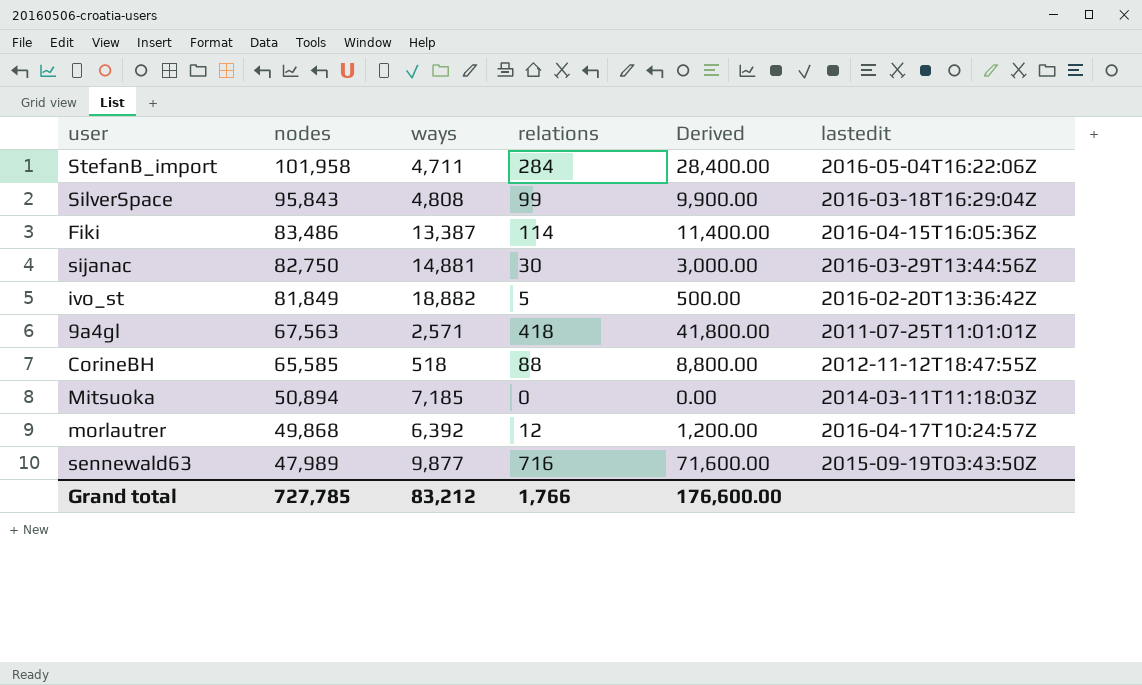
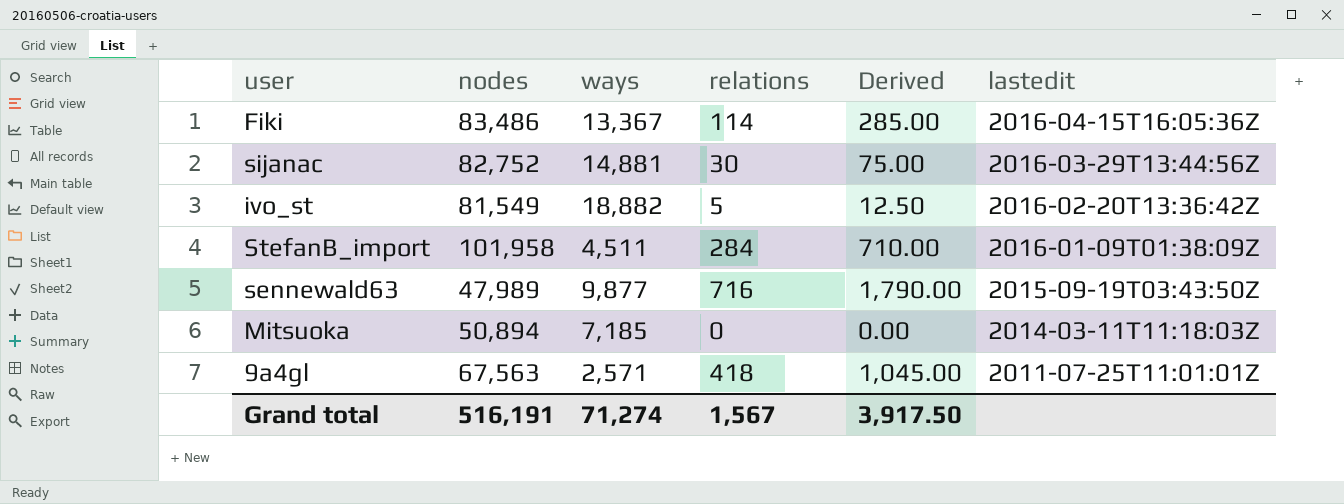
row order: nodes descending -> lastedit descending
column Derived | formula: [relations] * 100 -> [relations] * 2.5
row SilverSpace: 95,843 | 4,808 | 99 | 9,900.00 | 2016-03-18T16:29:04Z -> none
row CorineBH: 65,585 | 518 | 88 | 8,800.00 | 2012-11-12T18:47:55Z -> none
row morlautrer: 49,868 | 6,392 | 12 | 1,200.00 | 2016-04-17T10:24:57Z -> none
Fiki | ways: 13,387 -> 13,367
sijanac | nodes: 82,750 -> 82,752
ivo_st | nodes: 81,849 -> 81,549
StefanB_import | ways: 4,711 -> 4,511
StefanB_import | lastedit: 2016-05-04T16:22:06Z -> 2016-01-09T01:38:09Z
Grand total | nodes: 727,785 -> 516,191
Grand total | ways: 83,212 -> 71,274
Grand total | relations: 1,766 -> 1,567
Grand total | Derived: 176,600.00 -> 3,917.50

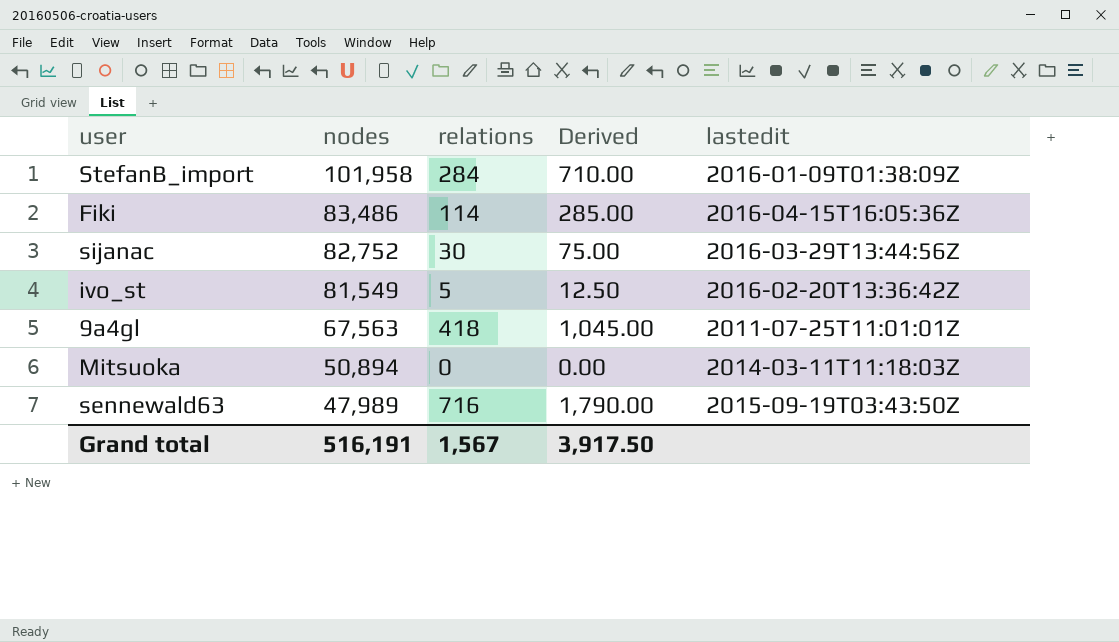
row order: lastedit descending -> nodes descending
column ways | position: 3 -> none

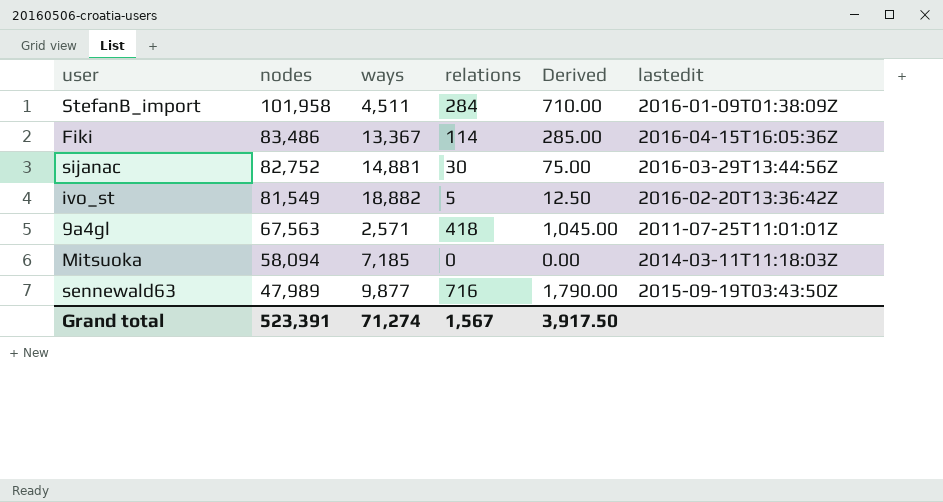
column ways | position: none -> 3
Mitsuoka | nodes: 50,894 -> 58,094
Grand total | nodes: 516,191 -> 523,391

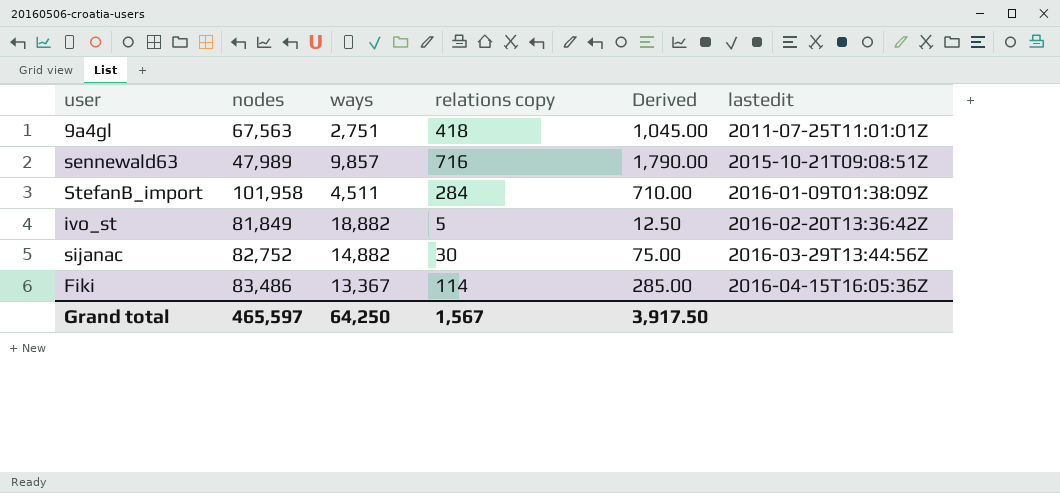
row order: nodes descending -> lastedit ascending
column name: relations -> relations copy
row Mitsuoka: 58,094 | 7,185 | 0 | 0.00 | 2014-03-11T11:18:03Z -> none
9a4gl | ways: 2,571 -> 2,751
sennewald63 | ways: 9,877 -> 9,857
sennewald63 | lastedit: 2015-09-19T03:43:50Z -> 2015-10-21T09:08:51Z
ivo_st | nodes: 81,549 -> 81,849
sijanac | ways: 14,881 -> 14,882
Grand total | nodes: 523,391 -> 465,597
Grand total | ways: 71,274 -> 64,250

